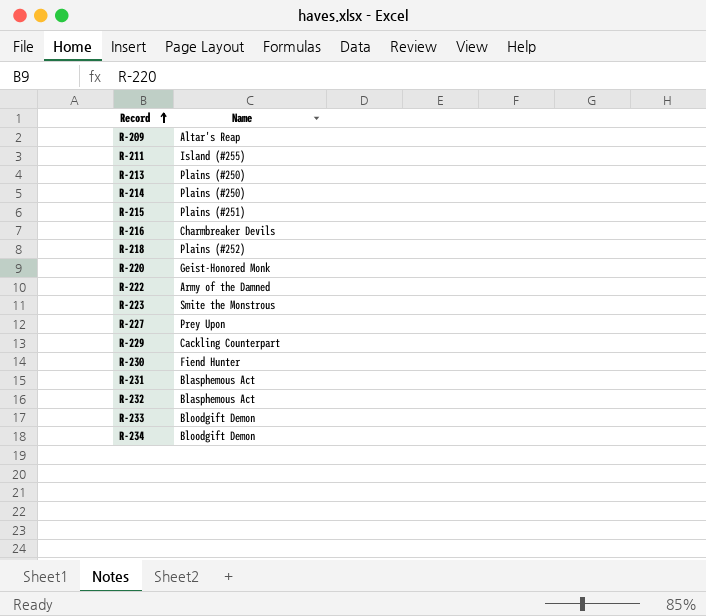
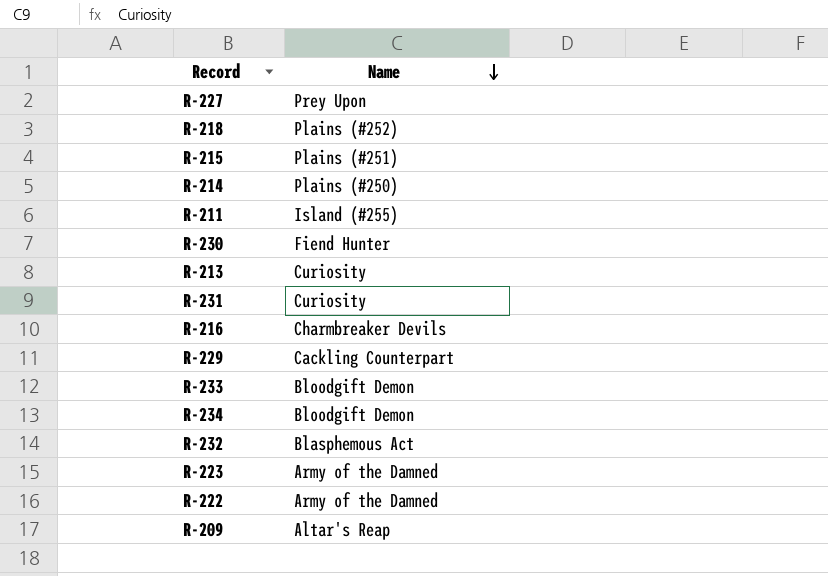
row order: Record ascending -> Name descending
row R-220: Geist-Honored Monk -> none
R-213 | Name: Plains (#250) -> Curiosity
R-231 | Name: Blasphemous Act -> Curiosity
R-223 | Name: Smite the Monstrous -> Army of the Damned

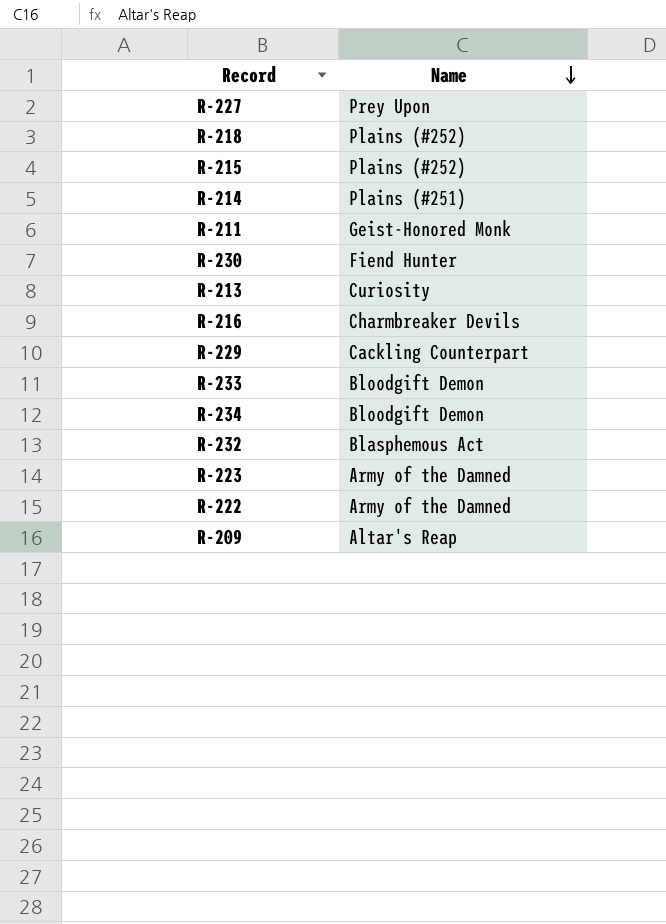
row R-231: Curiosity -> none
R-215 | Name: Plains (#251) -> Plains (#252)
R-214 | Name: Plains (#250) -> Plains (#251)
R-211 | Name: Island (#255) -> Geist-Honored Monk

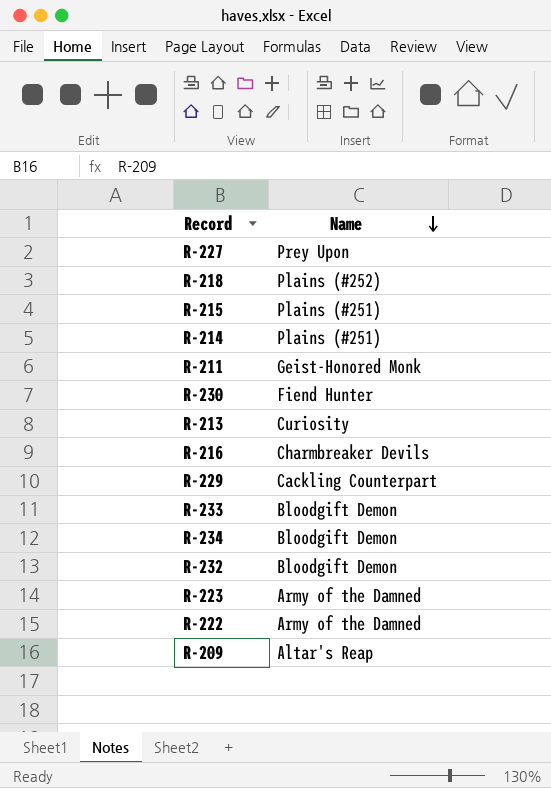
R-215 | Name: Plains (#252) -> Plains (#251)
R-232 | Name: Blasphemous Act -> Bloodgift Demon

